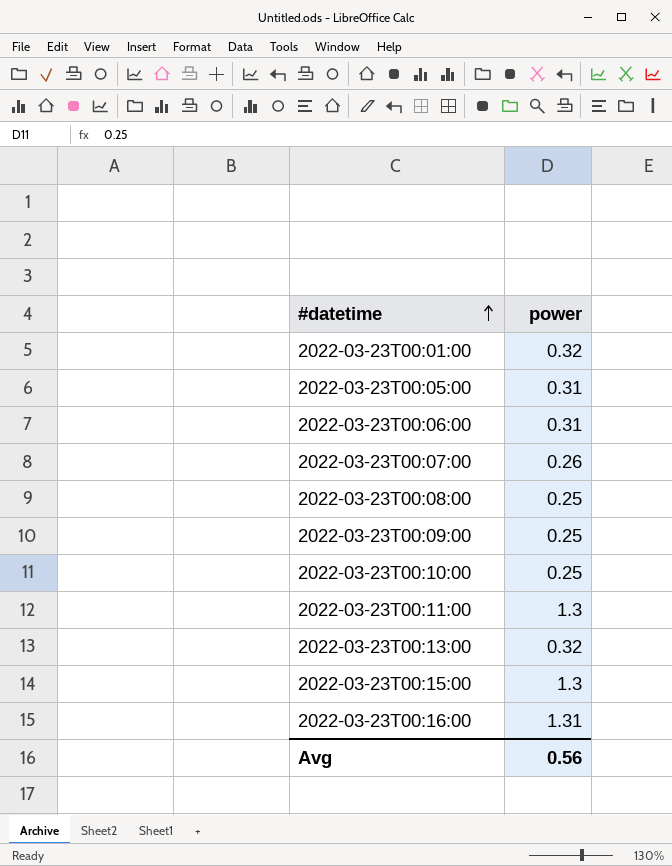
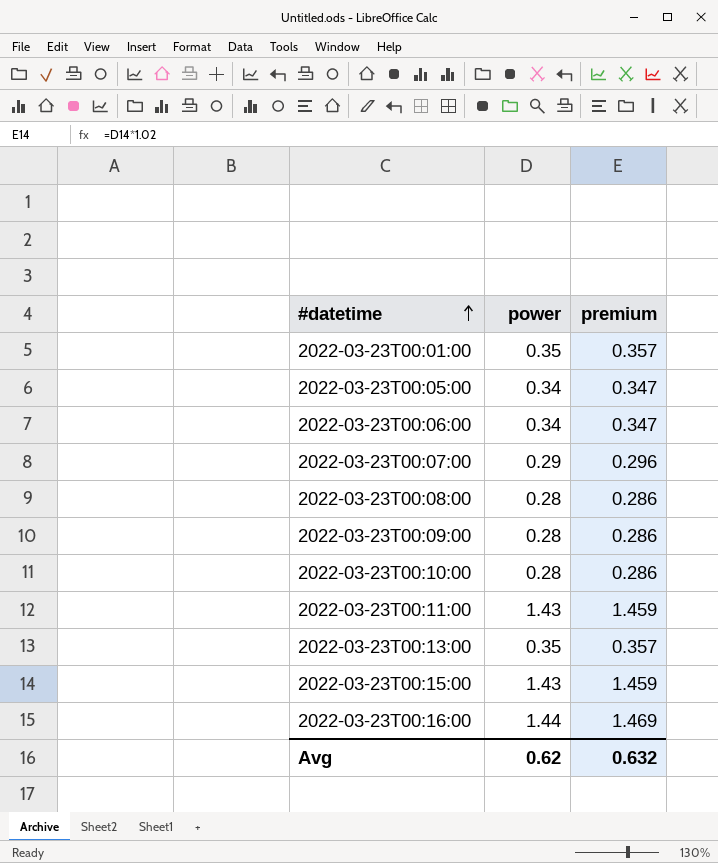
column premium | formula: none -> [power] * 1.02
2022-03-23T00:01:00 | power: 0.32 -> 0.35
2022-03-23T00:05:00 | power: 0.31 -> 0.34
2022-03-23T00:06:00 | power: 0.31 -> 0.34
2022-03-23T00:07:00 | power: 0.26 -> 0.29
2022-03-23T00:08:00 | power: 0.25 -> 0.28
2022-03-23T00:09:00 | power: 0.25 -> 0.28
2022-03-23T00:10:00 | power: 0.25 -> 0.28
2022-03-23T00:11:00 | power: 1.3 -> 1.43
2022-03-23T00:13:00 | power: 0.32 -> 0.35
2022-03-23T00:15:00 | power: 1.3 -> 1.43
2022-03-23T00:16:00 | power: 1.31 -> 1.44
Avg | power: 0.56 -> 0.62

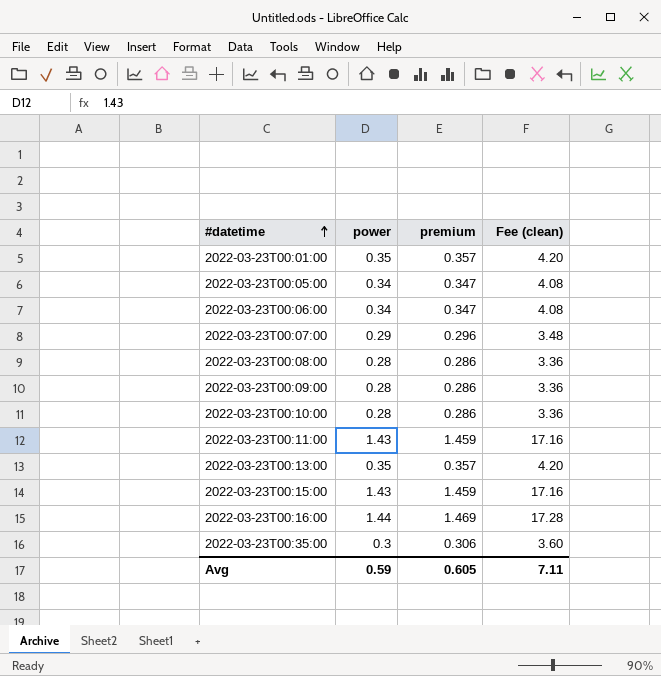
column Fee (clean) | formula: none -> [power] * 12
row 2022-03-23T00:35:00: none -> 0.3 | 0.306 | 3.60
Avg | power: 0.62 -> 0.59
Avg | premium: 0.632 -> 0.605

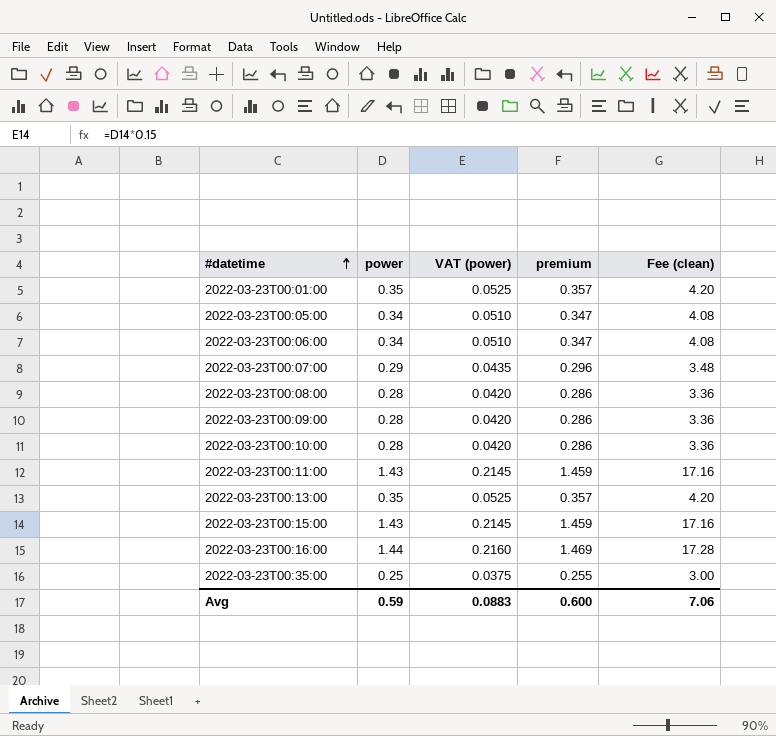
column VAT (power) | formula: none -> [power] * 0.15
2022-03-23T00:35:00 | power: 0.3 -> 0.25
2022-03-23T00:35:00 | premium: 0.306 -> 0.255
2022-03-23T00:35:00 | Fee (clean): 3.60 -> 3.00
Avg | premium: 0.605 -> 0.600
Avg | Fee (clean): 7.11 -> 7.06

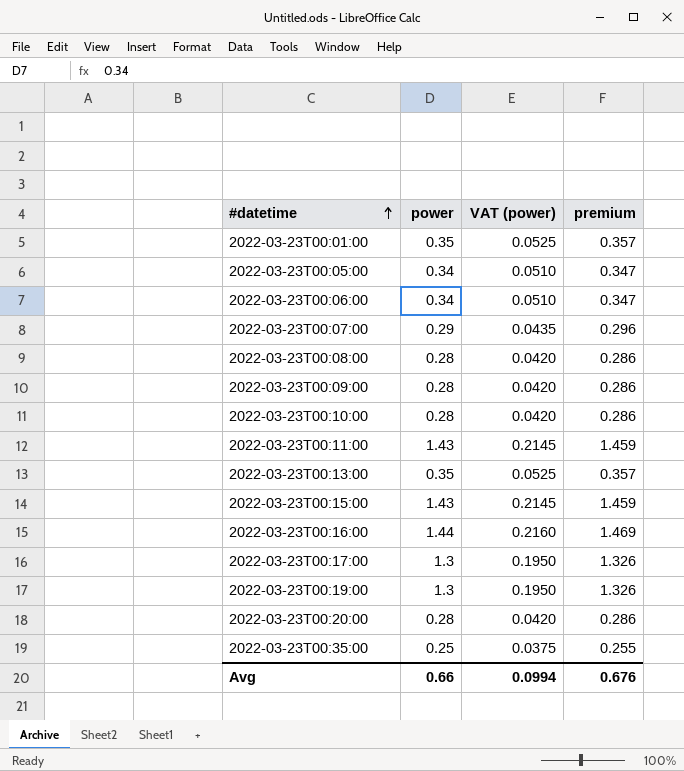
column Fee (clean) | formula: [power] * 12 -> none
row 2022-03-23T00:17:00: none -> 1.3 | 0.1950 | 1.326
row 2022-03-23T00:19:00: none -> 1.3 | 0.1950 | 1.326
row 2022-03-23T00:20:00: none -> 0.28 | 0.0420 | 0.286
Avg | power: 0.59 -> 0.66
Avg | VAT (power): 0.0883 -> 0.0994
Avg | premium: 0.600 -> 0.676

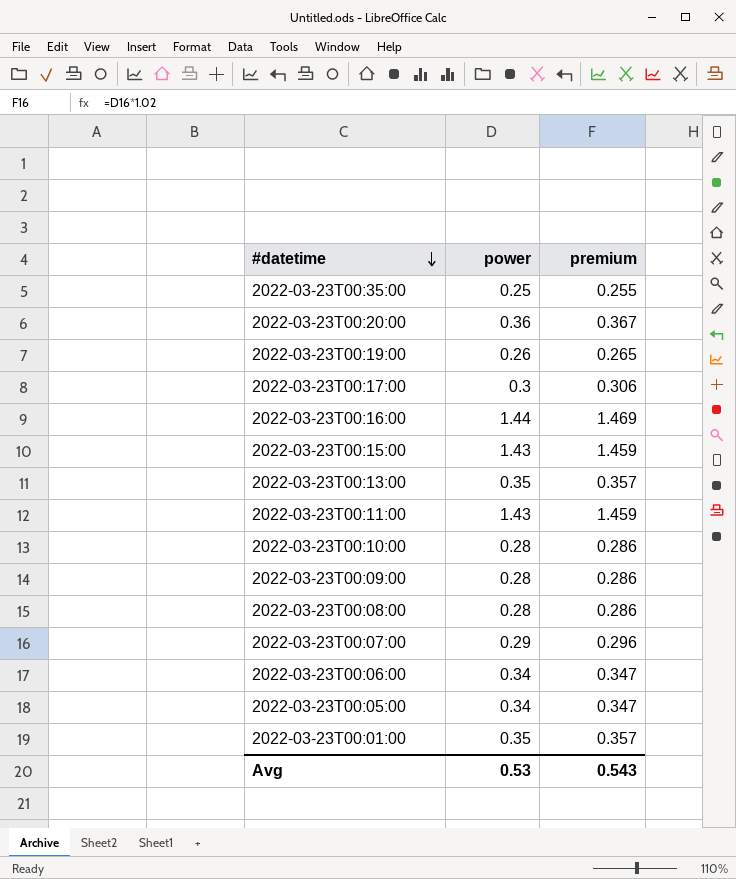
row order: #datetime ascending -> #datetime descending
column VAT (power) | formula: [power] * 0.15 -> none
2022-03-23T00:20:00 | power: 0.28 -> 0.36
2022-03-23T00:20:00 | premium: 0.286 -> 0.367
2022-03-23T00:19:00 | power: 1.3 -> 0.26
2022-03-23T00:19:00 | premium: 1.326 -> 0.265
2022-03-23T00:17:00 | power: 1.3 -> 0.3
2022-03-23T00:17:00 | premium: 1.326 -> 0.306
Avg | power: 0.66 -> 0.53
Avg | premium: 0.676 -> 0.543

